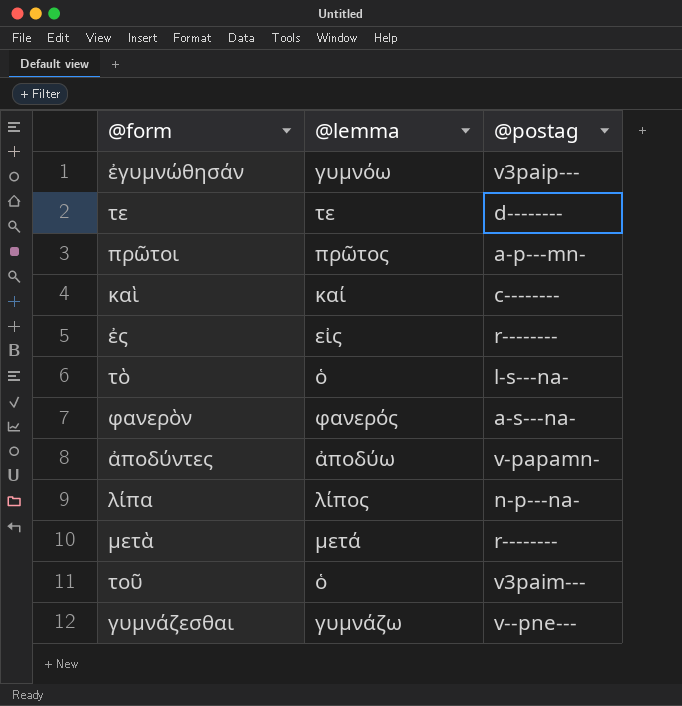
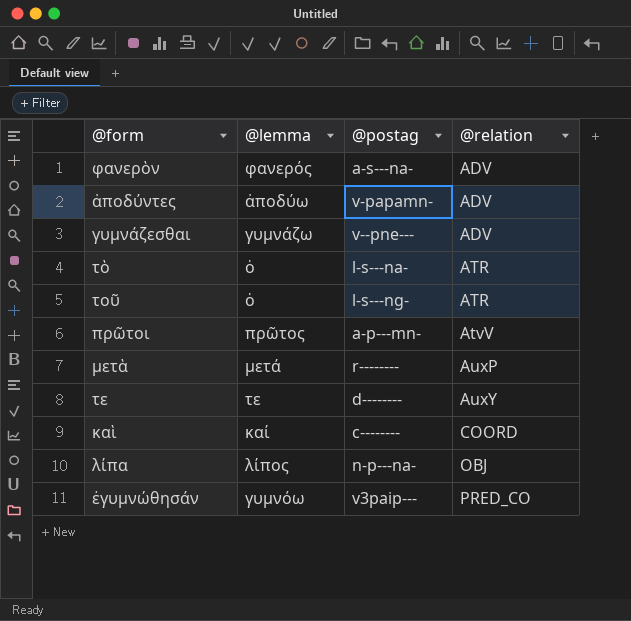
row order: none -> @relation ascending
column @relation | position: none -> 4
row ἐς: εἰς | r-------- -> none
τοῦ | @postag: v3paim--- -> l-s---ng-

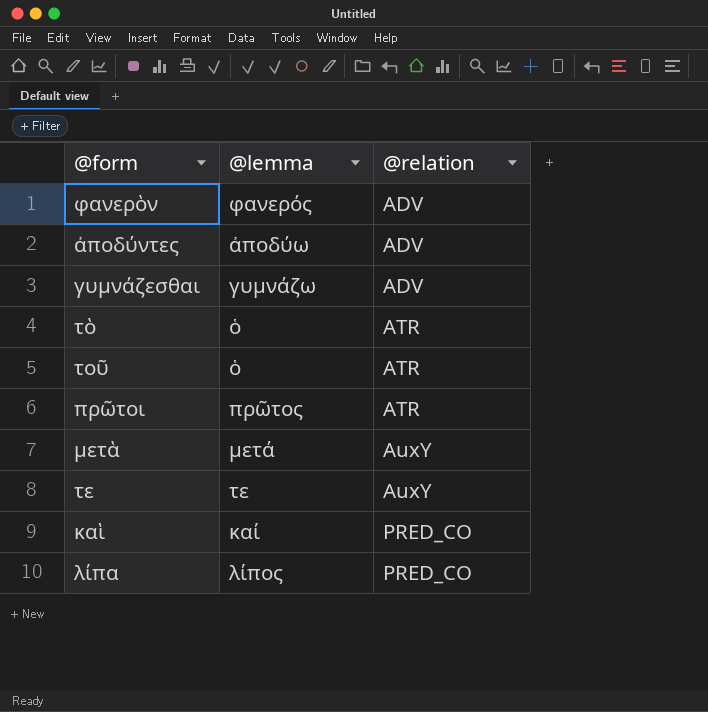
column @postag | position: 3 -> none
row ἐγυμνώθησάν: γυμνόω | v3paip--- | PRED_CO -> none
πρῶτοι | @relation: AtvV -> ATR
μετὰ | @relation: AuxP -> AuxY
καὶ | @relation: COORD -> PRED_CO
λίπα | @relation: OBJ -> PRED_CO

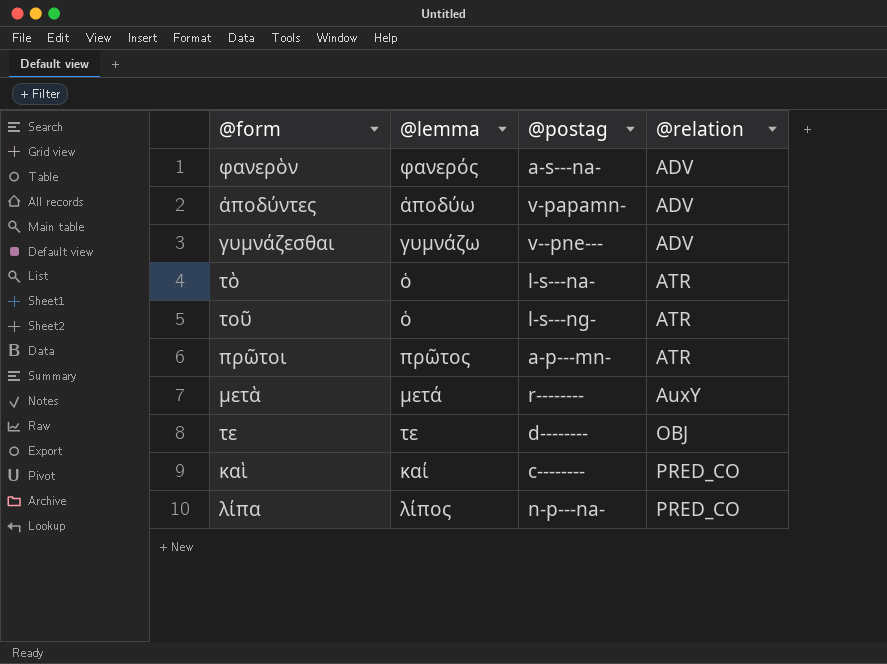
column @postag | position: none -> 3
τε | @relation: AuxY -> OBJ

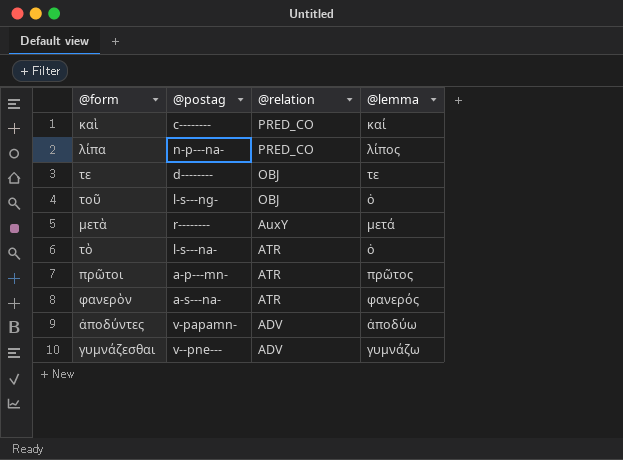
row order: @relation ascending -> @relation descending
column @lemma | position: 2 -> 4
τοῦ | @relation: ATR -> OBJ
φανερὸν | @relation: ADV -> ATR

